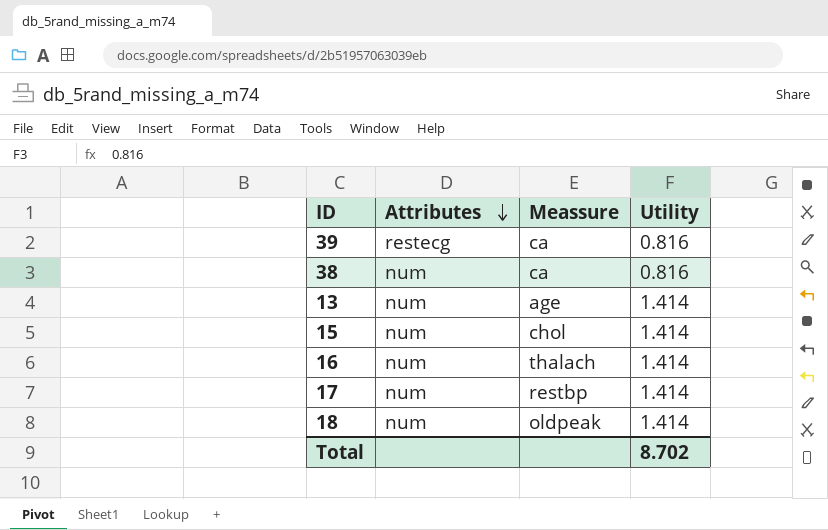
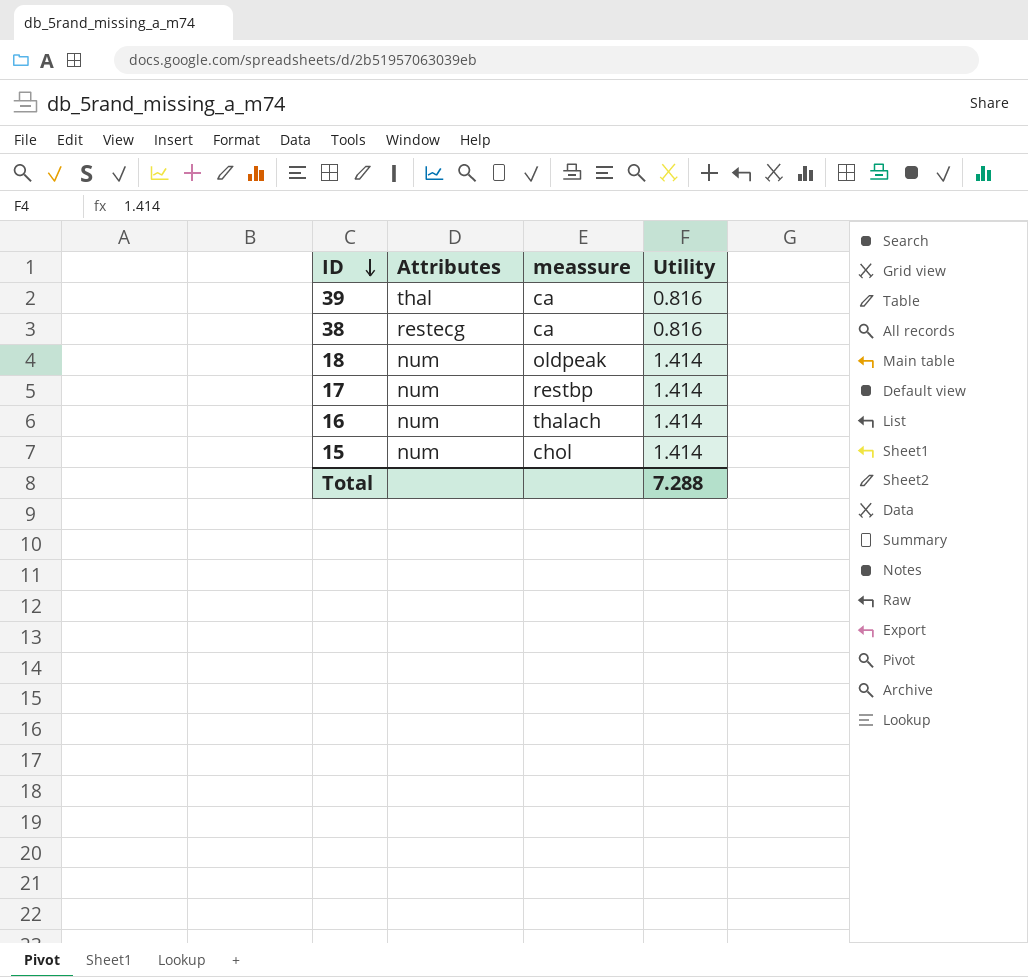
row order: Attributes descending -> ID descending
column name: Meassure -> meassure
row 13: num | age | 1.414 -> none
39 | Attributes: restecg -> thal
38 | Attributes: num -> restecg
Total | Utility: 8.702 -> 7.288

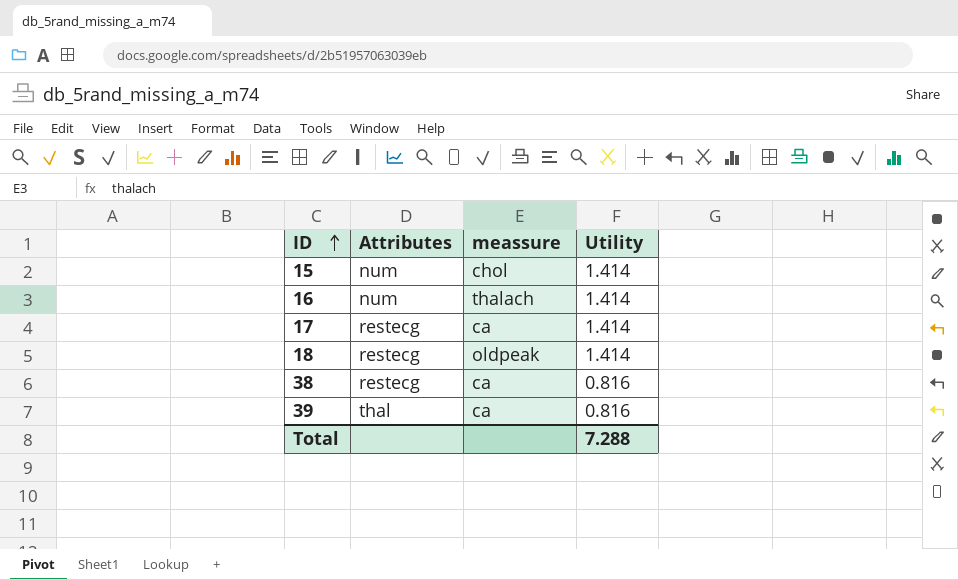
row order: ID descending -> ID ascending
17 | Attributes: num -> restecg
17 | meassure: restbp -> ca
18 | Attributes: num -> restecg

